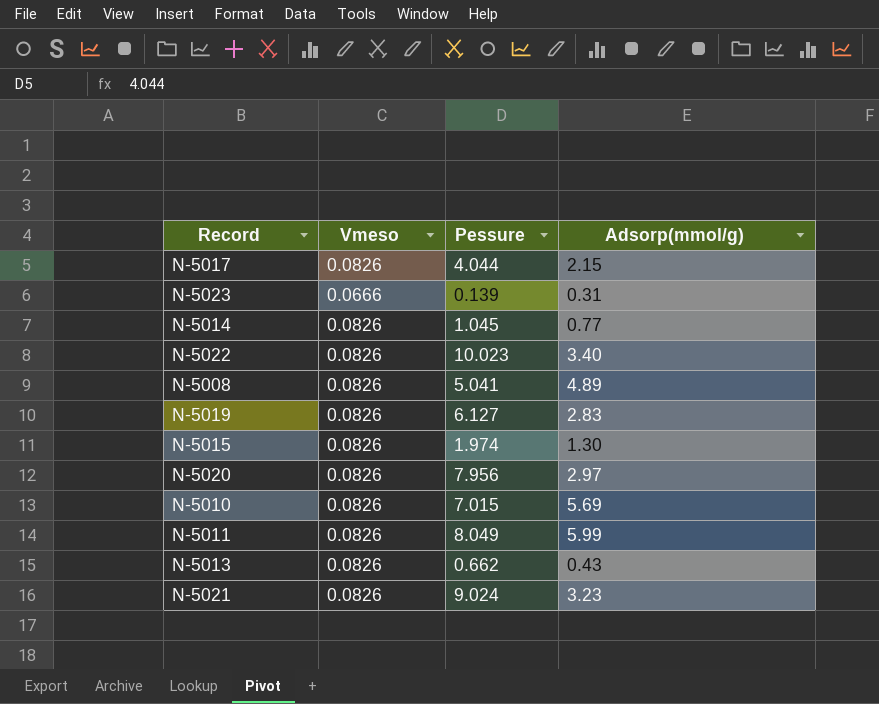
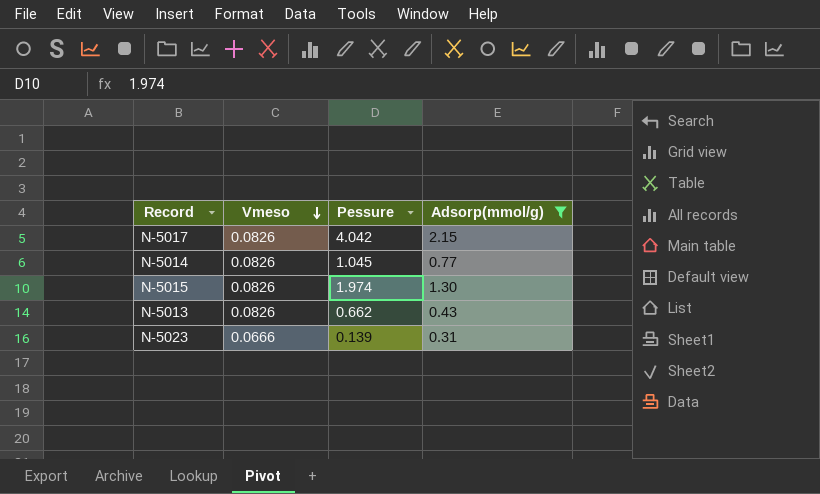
filter: none -> Adsorp(mmol/g) <= 2.15
row order: none -> Vmeso descending
N-5017 | Pessure: 4.044 -> 4.042

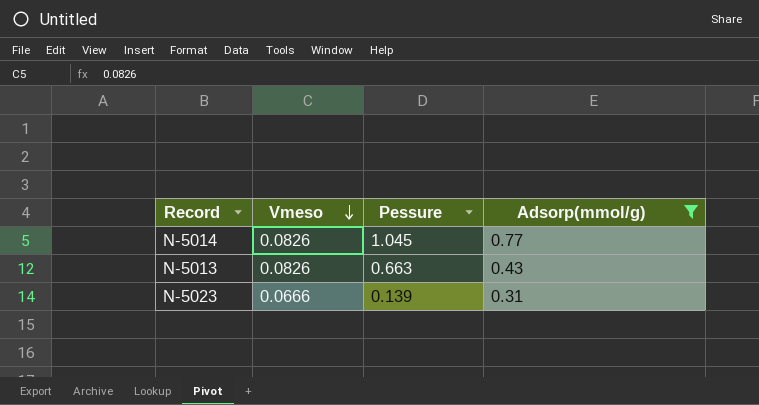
row N-5017: 0.0826 | 4.042 | 2.15 -> none
row N-5015: 0.0826 | 1.974 | 1.30 -> none
N-5013 | Pessure: 0.662 -> 0.663

